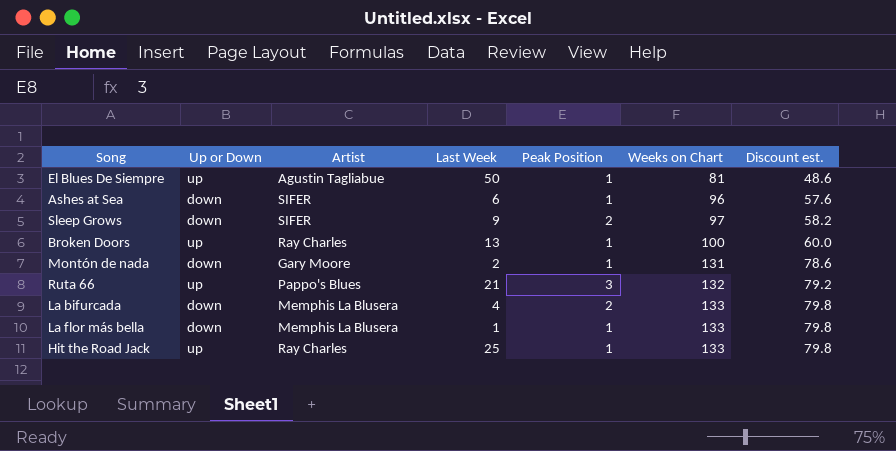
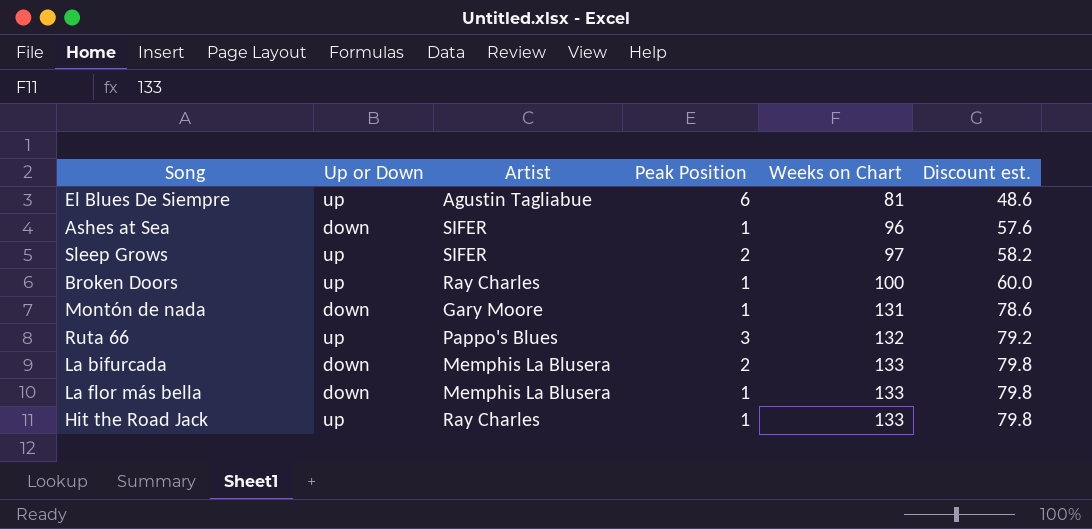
column Last Week | position: 4 -> none
El Blues De Siempre | Peak Position: 1 -> 6
Sleep Grows | Up or Down: down -> up

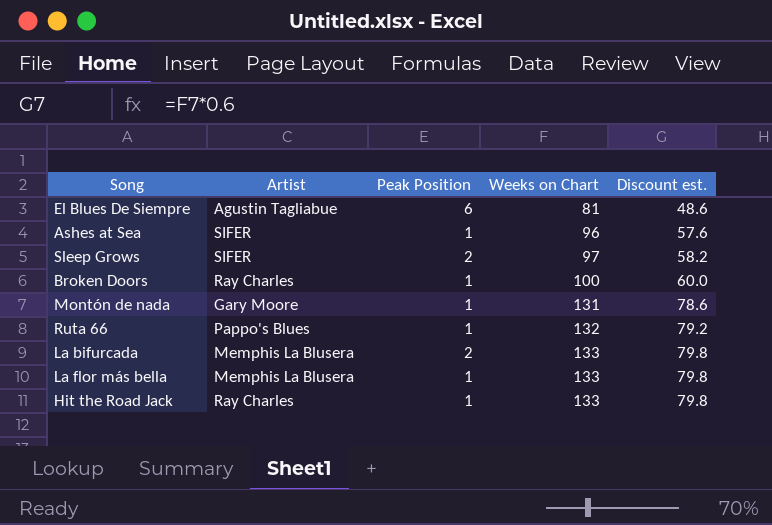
column Up or Down | position: 2 -> none
Ruta 66 | Peak Position: 3 -> 1

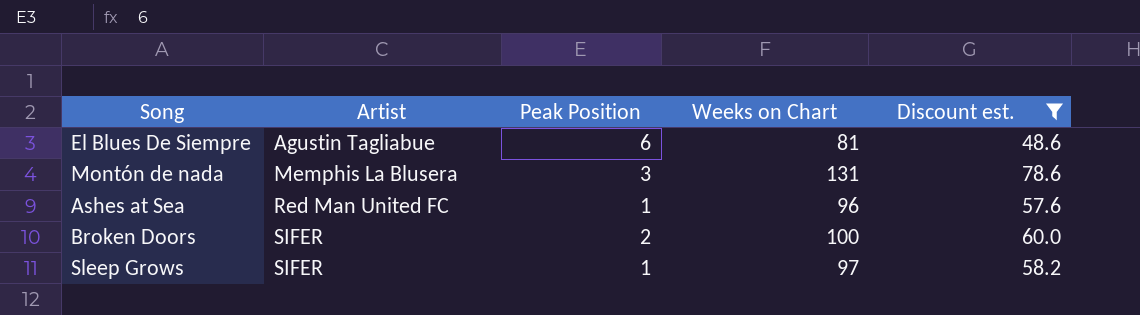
filter: none -> Discount est. <= 78.6
row order: Weeks on Chart ascending -> Artist ascending
Montón de nada | Artist: Gary Moore -> Memphis La Blusera
Montón de nada | Peak Position: 1 -> 3
Ashes at Sea | Artist: SIFER -> Red Man United FC
Broken Doors | Artist: Ray Charles -> SIFER
Broken Doors | Peak Position: 1 -> 2
Sleep Grows | Peak Position: 2 -> 1

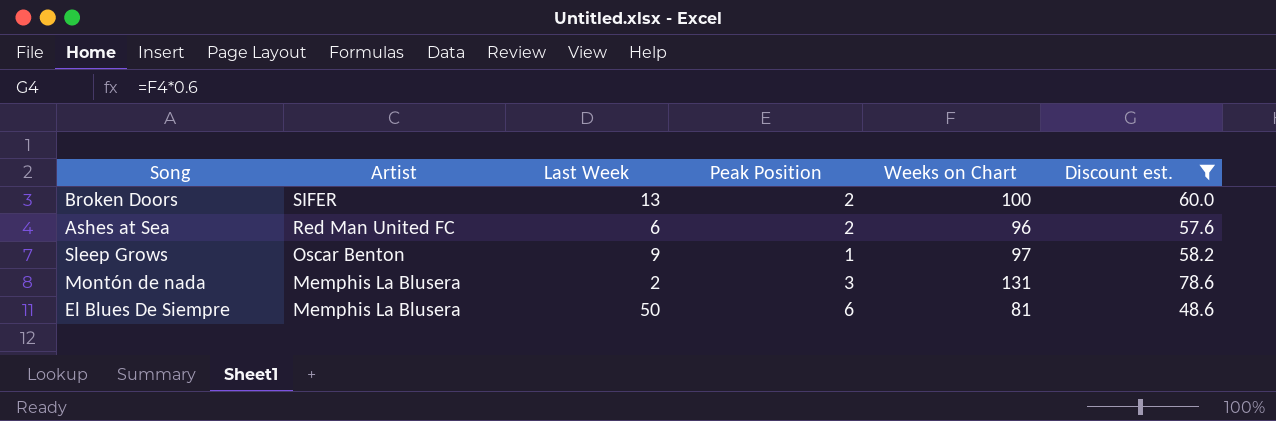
row order: Artist ascending -> Artist descending
column Last Week | position: none -> 3
Ashes at Sea | Peak Position: 1 -> 2
Sleep Grows | Artist: SIFER -> Oscar Benton
El Blues De Siempre | Artist: Agustin Tagliabue -> Memphis La Blusera

